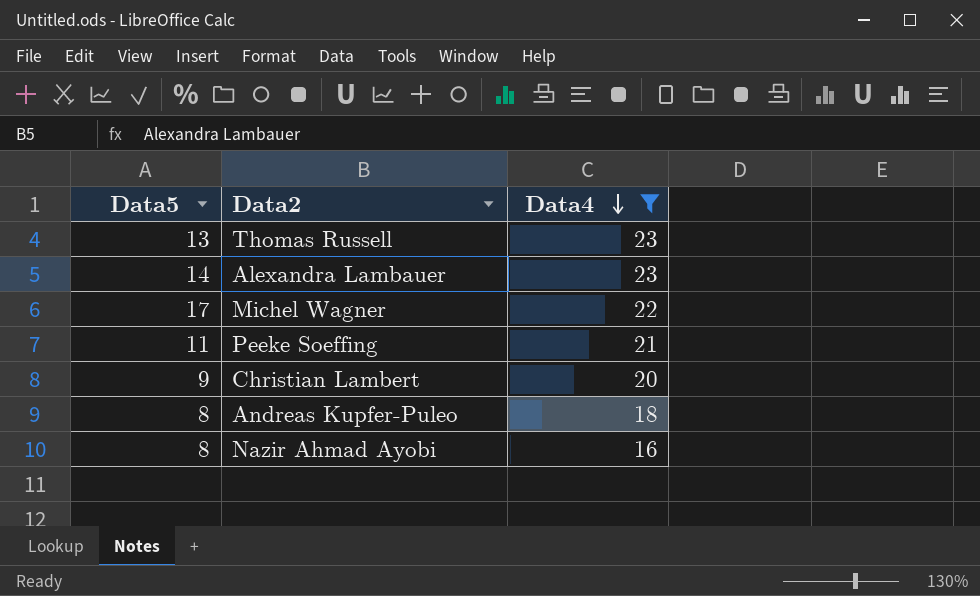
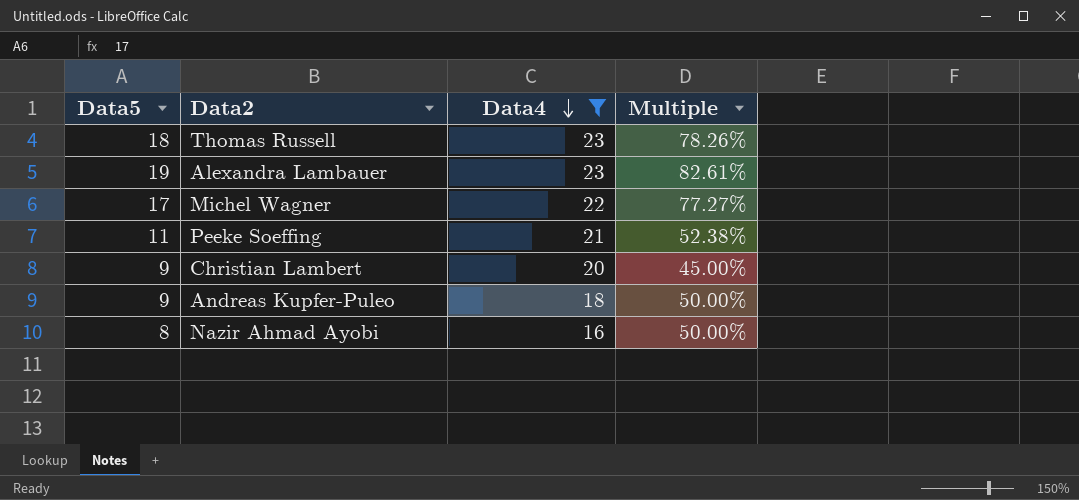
column Multiple | formula: none -> [Data5] / [Data4]
Thomas Russell | Data5: 13 -> 18
Alexandra Lambauer | Data5: 14 -> 19
Andreas Kupfer-Puleo | Data5: 8 -> 9

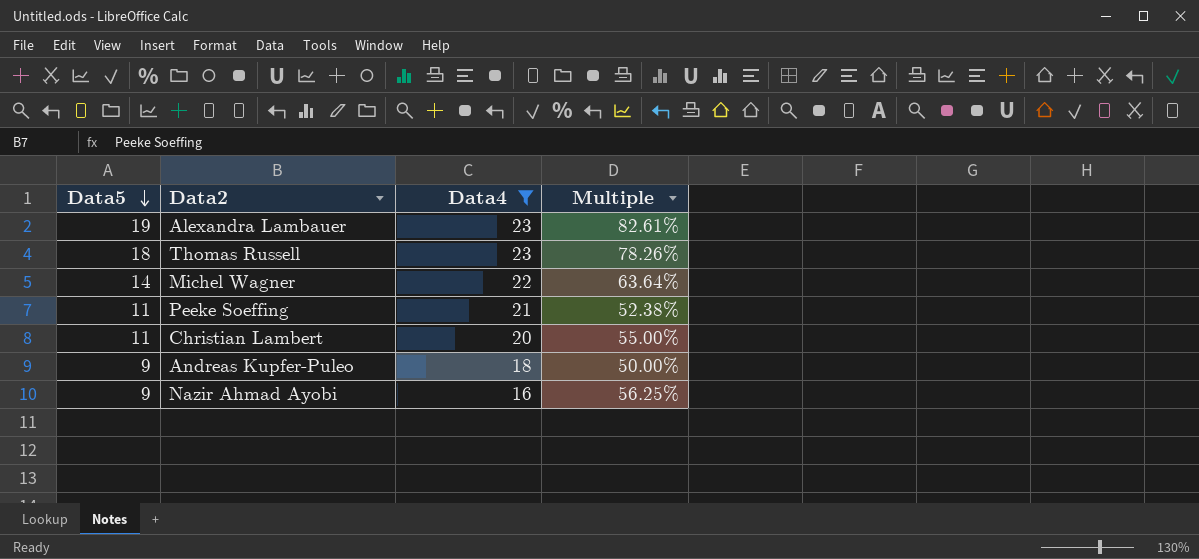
row order: Data4 descending -> Data5 descending
Michel Wagner | Data5: 17 -> 14
Michel Wagner | Multiple: 77.27% -> 63.64%
Christian Lambert | Data5: 9 -> 11
Christian Lambert | Multiple: 45.00% -> 55.00%
Nazir Ahmad Ayobi | Data5: 8 -> 9
Nazir Ahmad Ayobi | Multiple: 50.00% -> 56.25%

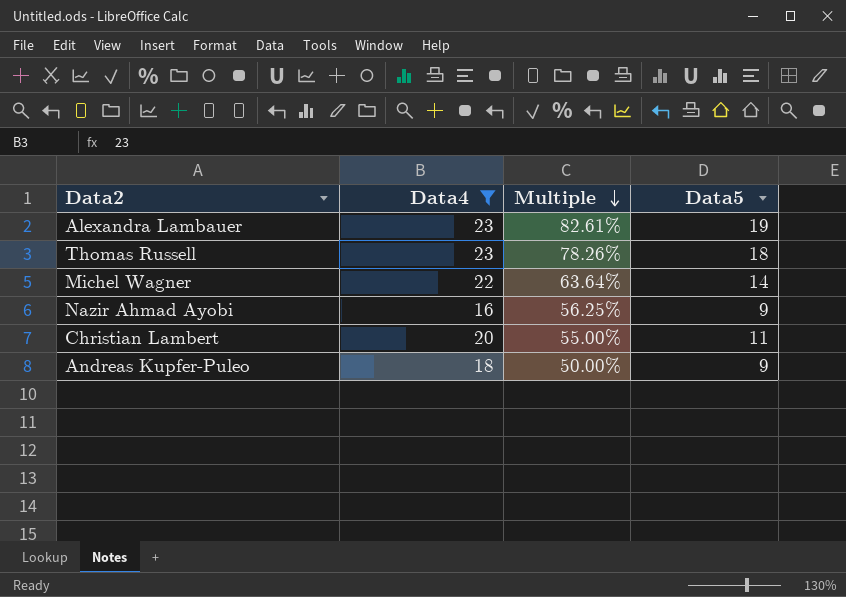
row order: Data5 descending -> Multiple descending
column Data5 | position: 1 -> 4
row Peeke Soeffing: 11 | 21 | 52.38% -> none

